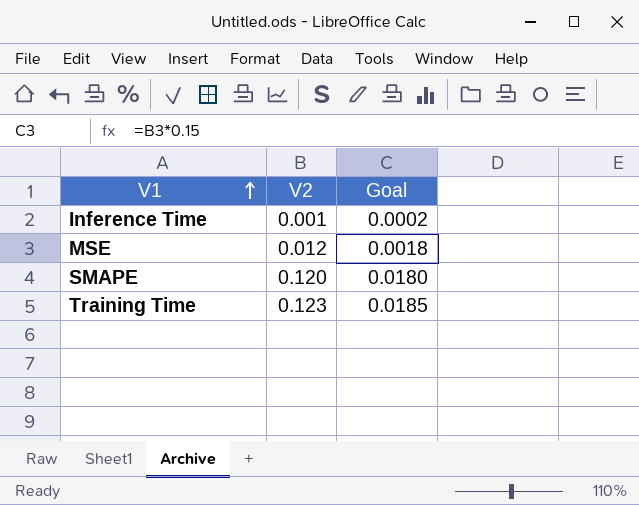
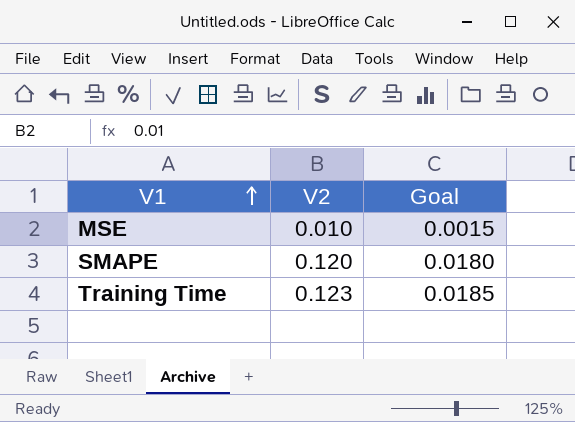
row Inference Time: 0.001 | 0.0002 -> none
MSE | V2: 0.012 -> 0.010
MSE | Goal: 0.0018 -> 0.0015

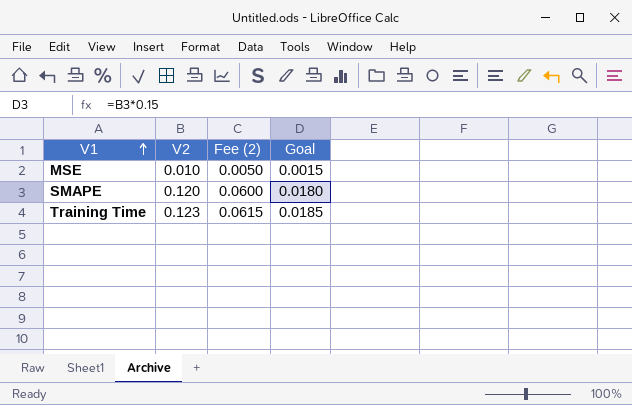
column Fee (2) | formula: none -> [V2] * 0.5

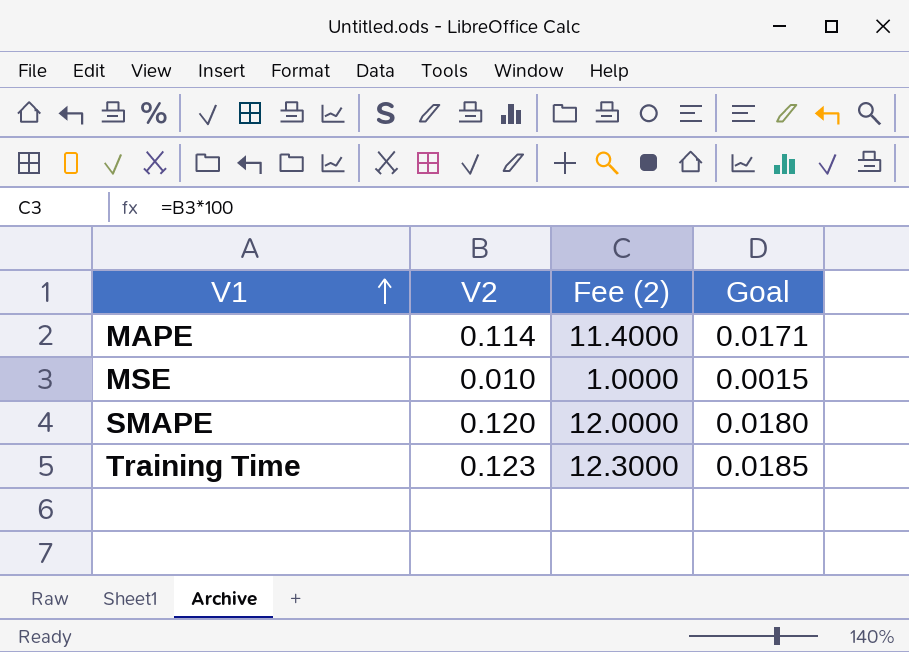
column Fee (2) | formula: [V2] * 0.5 -> [V2] * 100
row MAPE: none -> 0.114 | 11.4000 | 0.0171

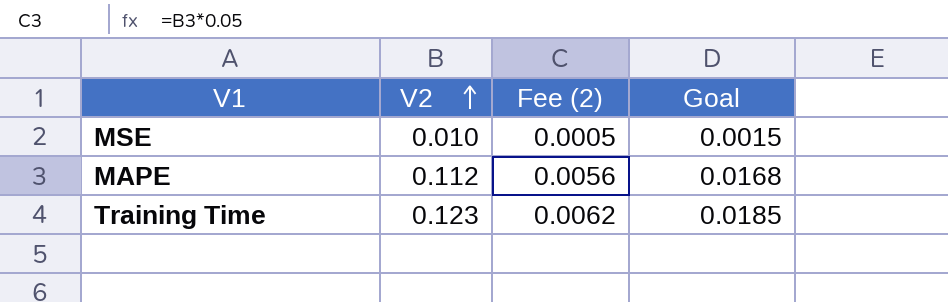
row order: V1 ascending -> V2 ascending
column Fee (2) | formula: [V2] * 100 -> [V2] * 0.05
row SMAPE: 0.120 | 12.0000 | 0.0180 -> none
MAPE | V2: 0.114 -> 0.112
MAPE | Goal: 0.0171 -> 0.0168

